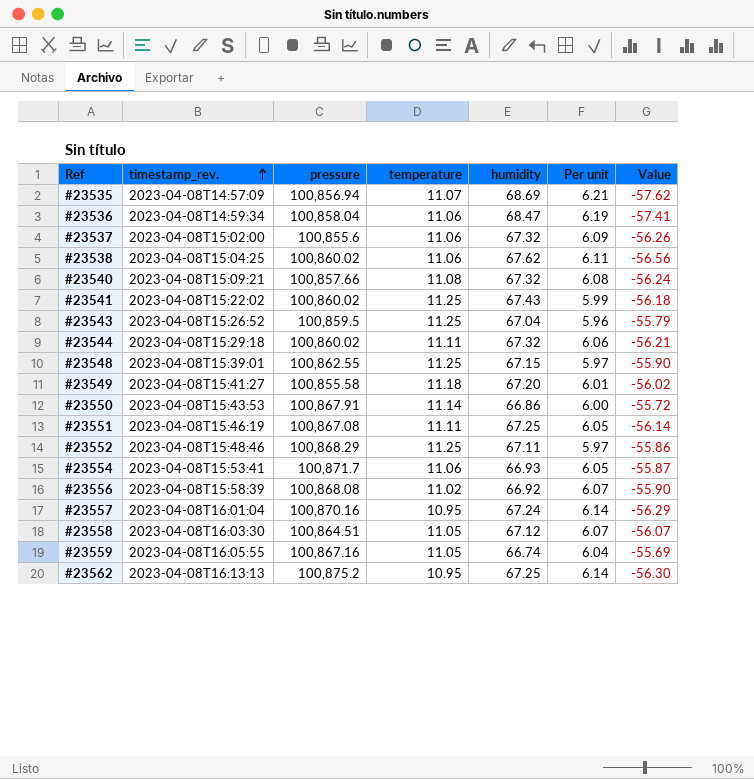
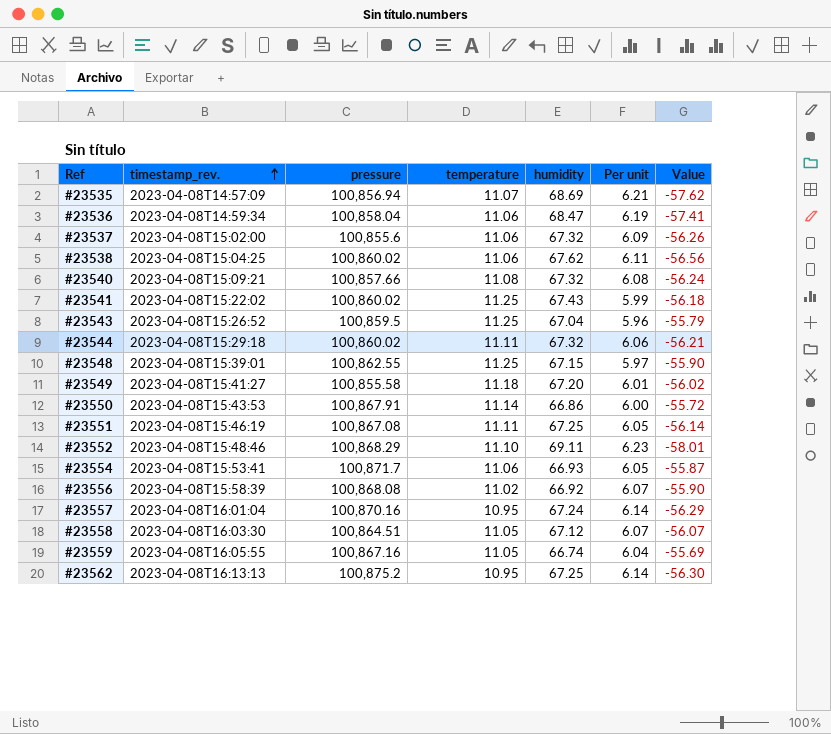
#23552 | temperature: 11.25 -> 11.10
#23552 | humidity: 67.11 -> 69.11
#23552 | Per unit: 5.97 -> 6.23
#23552 | Value: -55.86 -> -58.01

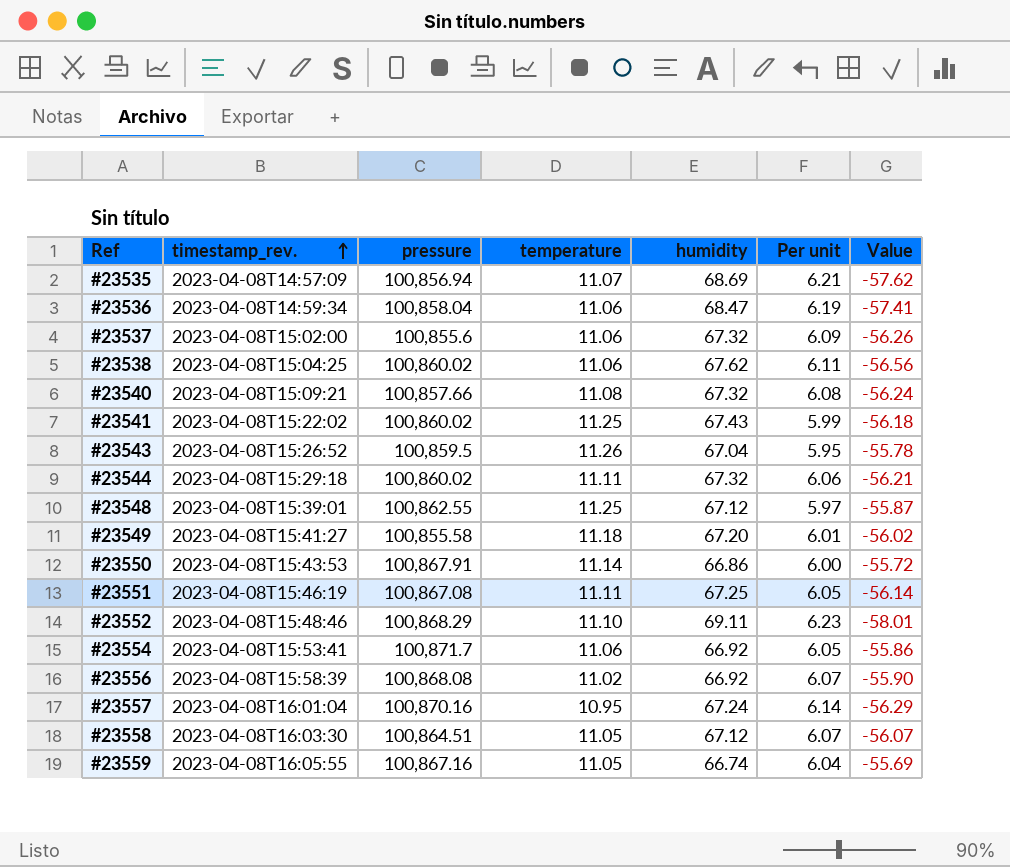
row #23562: 2023-04-08T16:13:13 | 100,875.2 | 10.95 | 67.25 | 6.14 | -56.30 -> none
#23543 | temperature: 11.25 -> 11.26
#23543 | Per unit: 5.96 -> 5.95
#23543 | Value: -55.79 -> -55.78
#23548 | humidity: 67.15 -> 67.12
#23548 | Value: -55.90 -> -55.87
#23554 | humidity: 66.93 -> 66.92
#23554 | Value: -55.87 -> -55.86

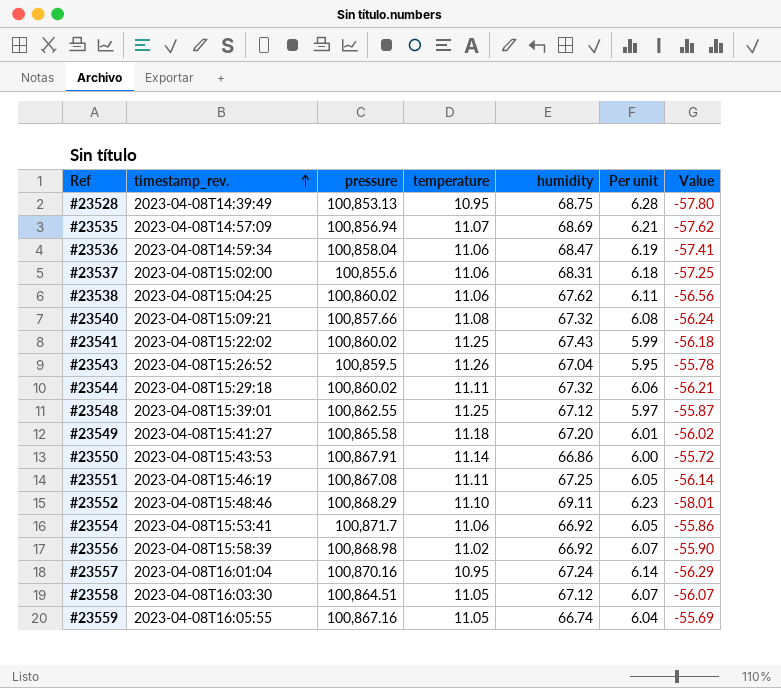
row #23528: none -> 2023-04-08T14:39:49 | 100,853.13 | 10.95 | 68.75 | 6.28 | -57.80
#23537 | humidity: 67.32 -> 68.31
#23537 | Per unit: 6.09 -> 6.18
#23537 | Value: -56.26 -> -57.25
#23549 | pressure: 100,855.58 -> 100,865.58
#23556 | pressure: 100,868.08 -> 100,868.98

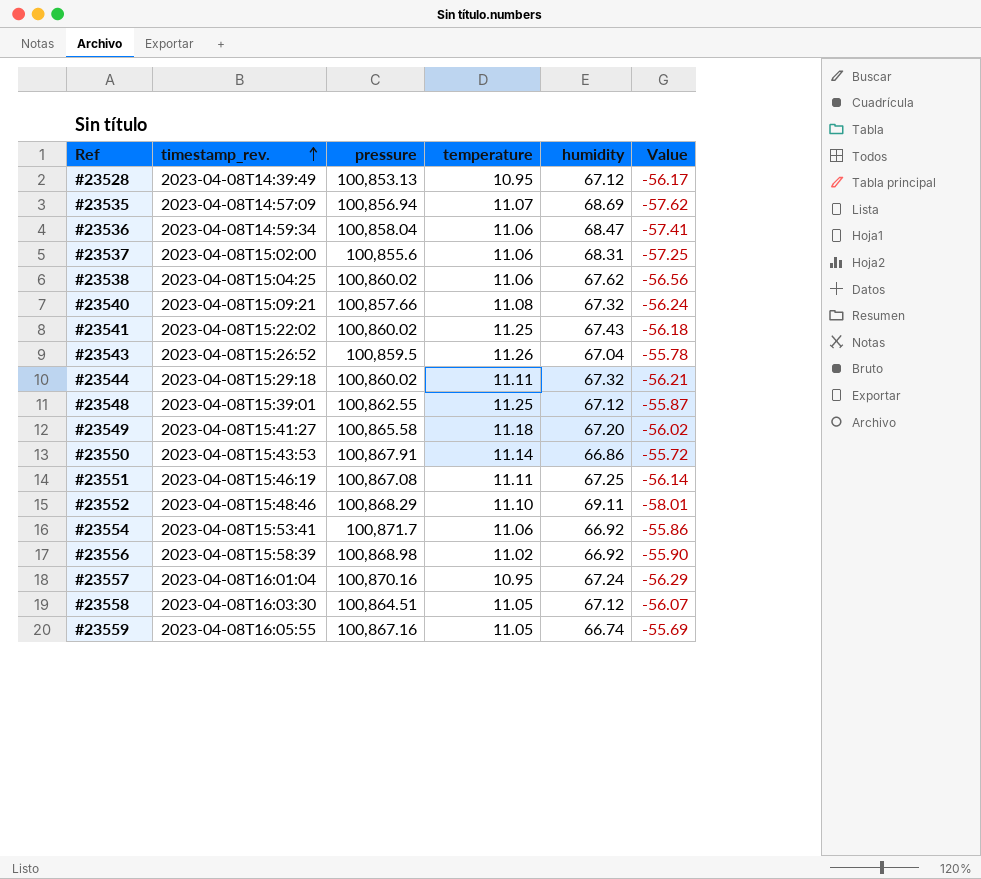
column Per unit | formula: [humidity] / [temperature] -> none
#23528 | humidity: 68.75 -> 67.12
#23528 | Value: -57.80 -> -56.17

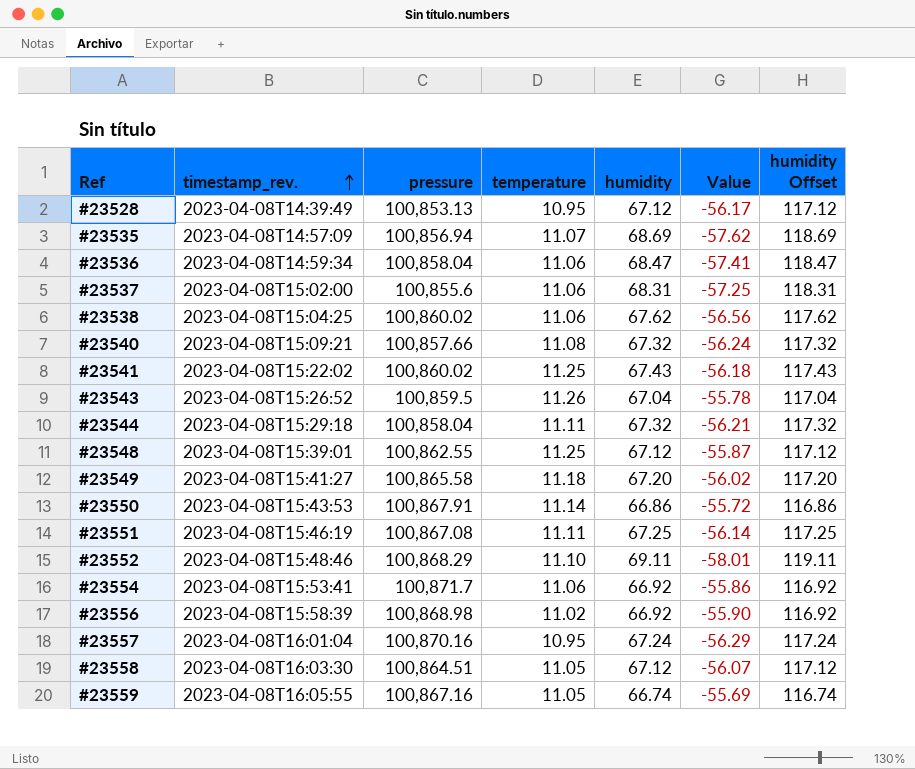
column humidity Offset | formula: none -> [humidity] + 50
#23544 | pressure: 100,860.02 -> 100,858.04

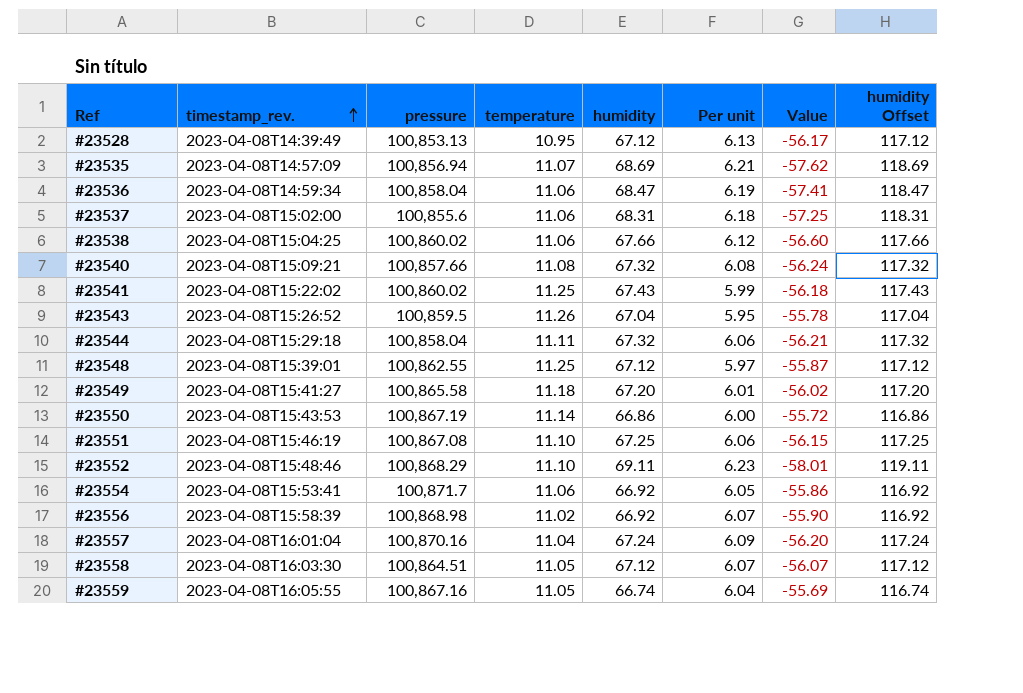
column Per unit | formula: none -> [humidity] / [temperature]
#23538 | humidity: 67.62 -> 67.66
#23538 | Value: -56.56 -> -56.60
#23538 | humidity Offset: 117.62 -> 117.66
#23550 | pressure: 100,867.91 -> 100,867.19
#23551 | temperature: 11.11 -> 11.10
#23551 | Value: -56.14 -> -56.15
#23557 | temperature: 10.95 -> 11.04
#23557 | Value: -56.29 -> -56.20

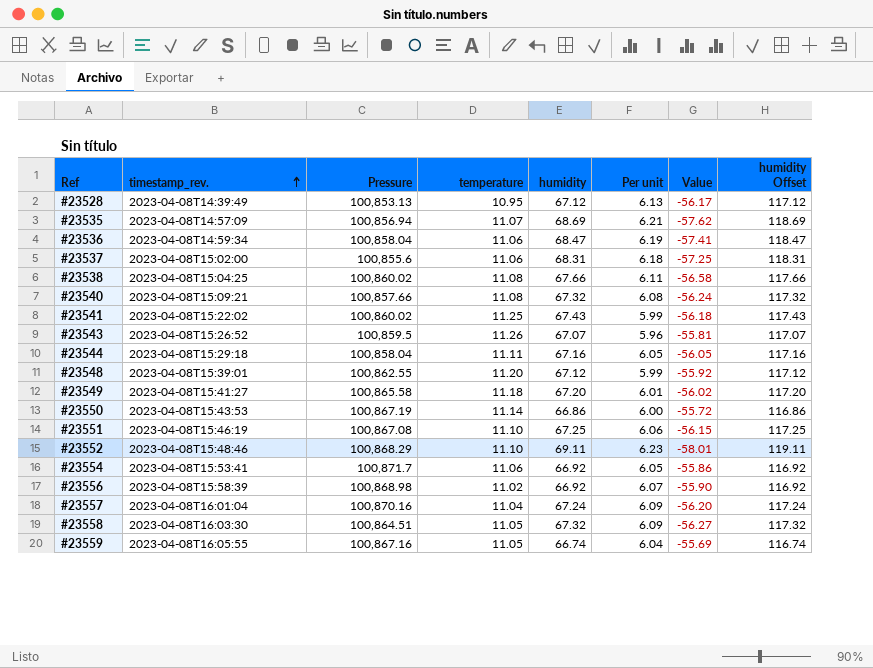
column name: pressure -> Pressure
#23538 | temperature: 11.06 -> 11.08
#23538 | Per unit: 6.12 -> 6.11
#23538 | Value: -56.60 -> -56.58
#23543 | humidity: 67.04 -> 67.07
#23543 | Per unit: 5.95 -> 5.96
#23543 | Value: -55.78 -> -55.81
#23543 | humidity Offset: 117.04 -> 117.07
#23544 | humidity: 67.32 -> 67.16
#23544 | Per unit: 6.06 -> 6.05
#23544 | Value: -56.21 -> -56.05
#23544 | humidity Offset: 117.32 -> 117.16
#23548 | temperature: 11.25 -> 11.20
#23548 | Per unit: 5.97 -> 5.99
#23548 | Value: -55.87 -> -55.92
#23558 | humidity: 67.12 -> 67.32
#23558 | Per unit: 6.07 -> 6.09
#23558 | Value: -56.07 -> -56.27
#23558 | humidity Offset: 117.12 -> 117.32

